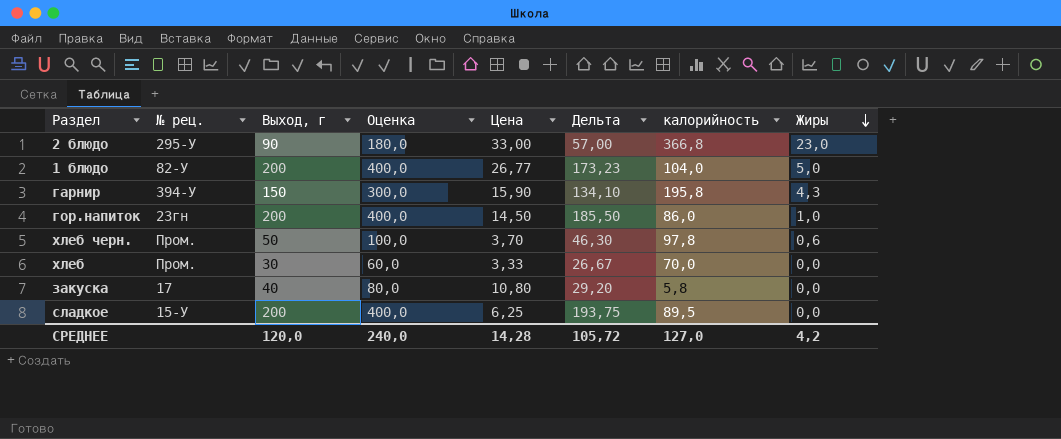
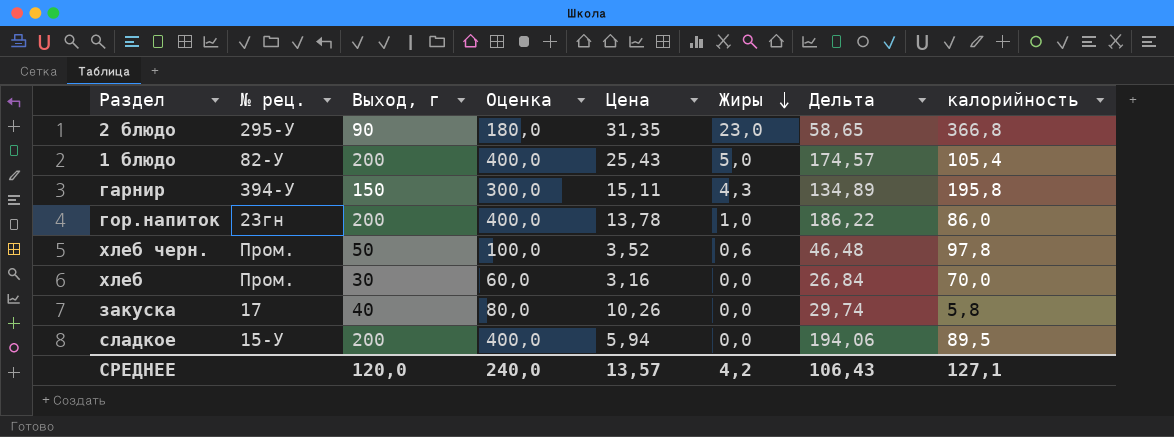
column Жиры | position: 8 -> 6
2 блюдо | Цена: 33,00 -> 31,35
2 блюдо | Дельта: 57,00 -> 58,65
1 блюдо | Цена: 26,77 -> 25,43
1 блюдо | Дельта: 173,23 -> 174,57
1 блюдо | калорийность: 104,0 -> 105,4
гарнир | Цена: 15,90 -> 15,11
гарнир | Дельта: 134,10 -> 134,89
гор.напиток | Цена: 14,50 -> 13,78
гор.напиток | Дельта: 185,50 -> 186,22
хлеб черн. | Цена: 3,70 -> 3,52
хлеб черн. | Дельта: 46,30 -> 46,48
хлеб | Цена: 3,33 -> 3,16
хлеб | Дельта: 26,67 -> 26,84
закуска | Цена: 10,80 -> 10,26
закуска | Дельта: 29,20 -> 29,74
сладкое | Цена: 6,25 -> 5,94
сладкое | Дельта: 193,75 -> 194,06
СРЕДНЕЕ | Цена: 14,28 -> 13,57
СРЕДНЕЕ | Дельта: 105,72 -> 106,43
СРЕДНЕЕ | калорийность: 127,0 -> 127,1

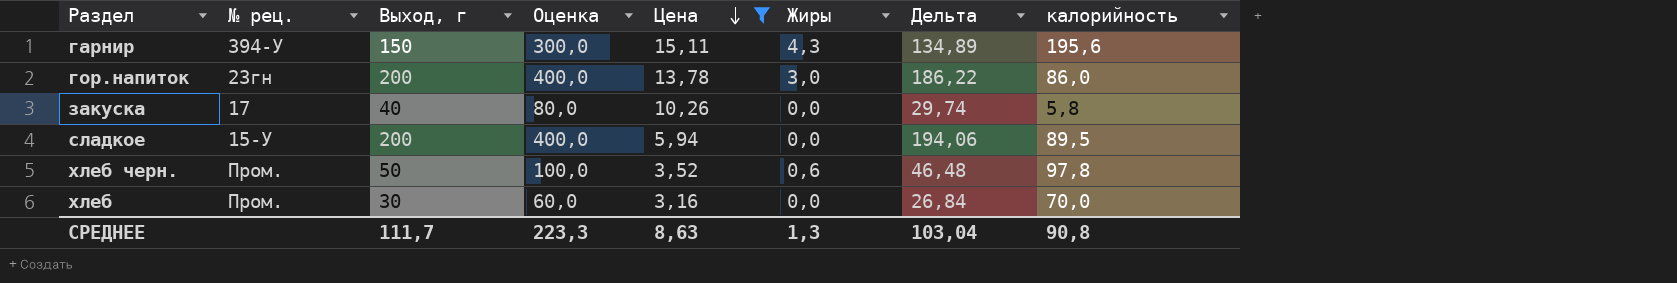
filter: none -> Цена <= 15,11
row order: Жиры descending -> Цена descending
гарнир | калорийность: 195,8 -> 195,6
гор.напиток | Жиры: 1,0 -> 3,0
СРЕДНЕЕ | Выход, г: 120,0 -> 111,7
СРЕДНЕЕ | Оценка: 240,0 -> 223,3
СРЕДНЕЕ | Цена: 13,57 -> 8,63
СРЕДНЕЕ | Жиры: 4,2 -> 1,3
СРЕДНЕЕ | Дельта: 106,43 -> 103,04
СРЕДНЕЕ | калорийность: 127,1 -> 90,8

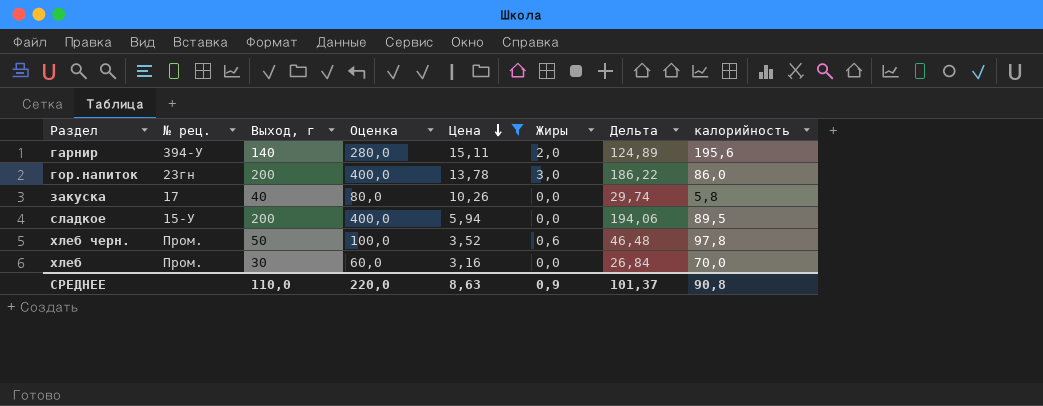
гарнир | Выход, г: 150 -> 140
гарнир | Оценка: 300,0 -> 280,0
гарнир | Жиры: 4,3 -> 2,0
гарнир | Дельта: 134,89 -> 124,89
СРЕДНЕЕ | Выход, г: 111,7 -> 110,0
СРЕДНЕЕ | Оценка: 223,3 -> 220,0
СРЕДНЕЕ | Жиры: 1,3 -> 0,9
СРЕДНЕЕ | Дельта: 103,04 -> 101,37

